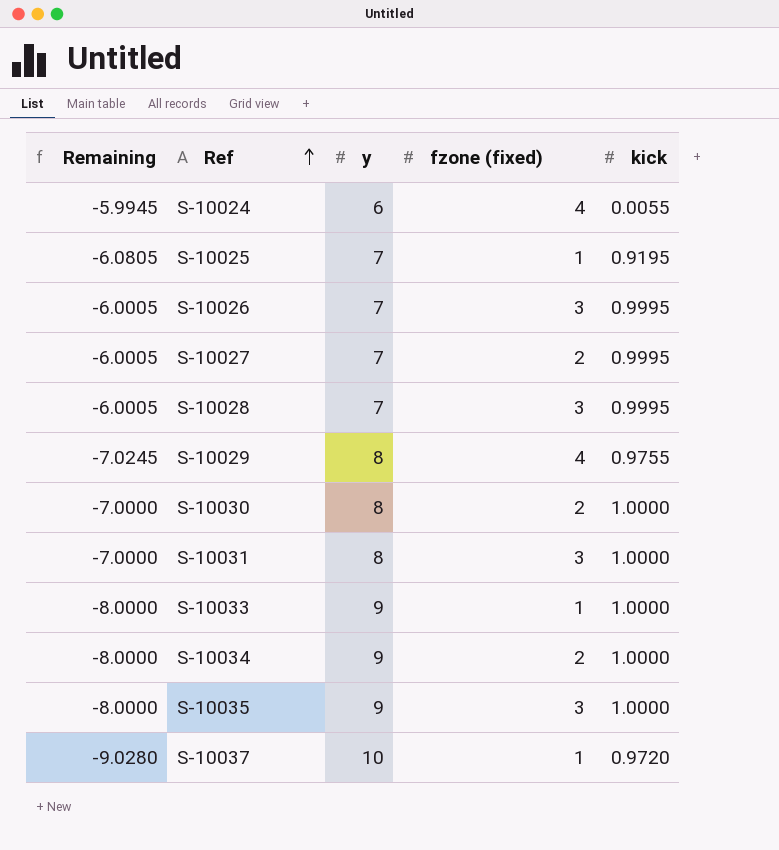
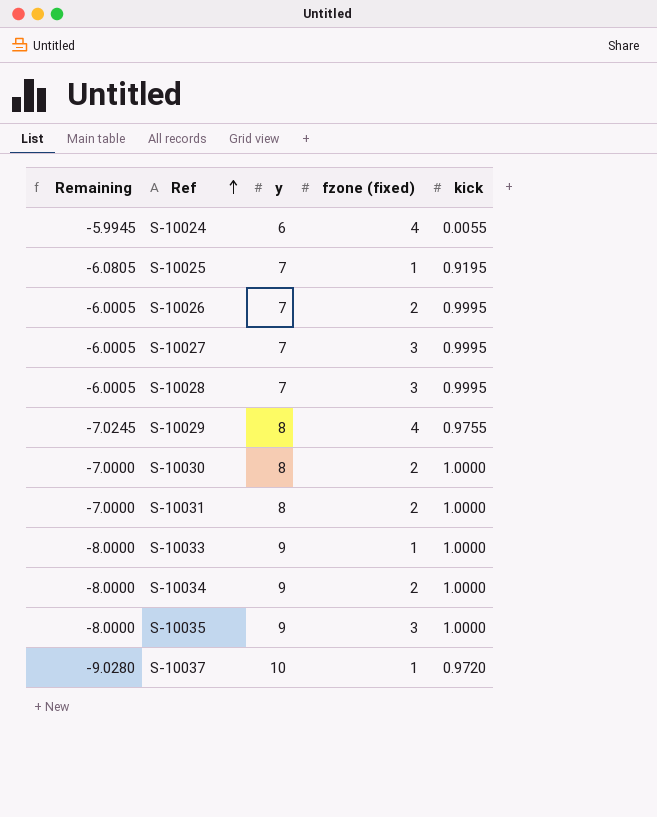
S-10026 | fzone (fixed): 3 -> 2
S-10027 | fzone (fixed): 2 -> 3
S-10031 | fzone (fixed): 3 -> 2

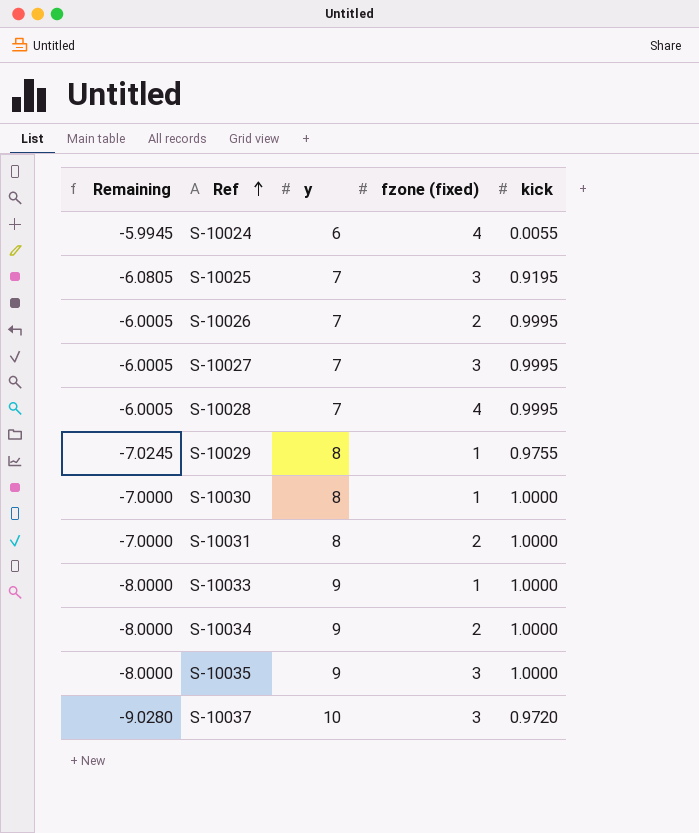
S-10025 | fzone (fixed): 1 -> 3
S-10028 | fzone (fixed): 3 -> 4
S-10029 | fzone (fixed): 4 -> 1
S-10030 | fzone (fixed): 2 -> 1
S-10037 | fzone (fixed): 1 -> 3

